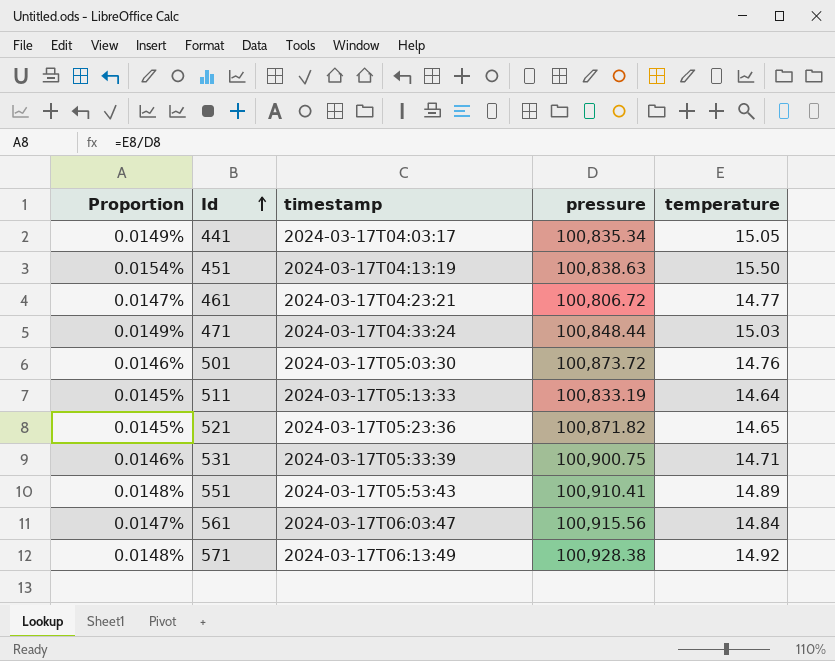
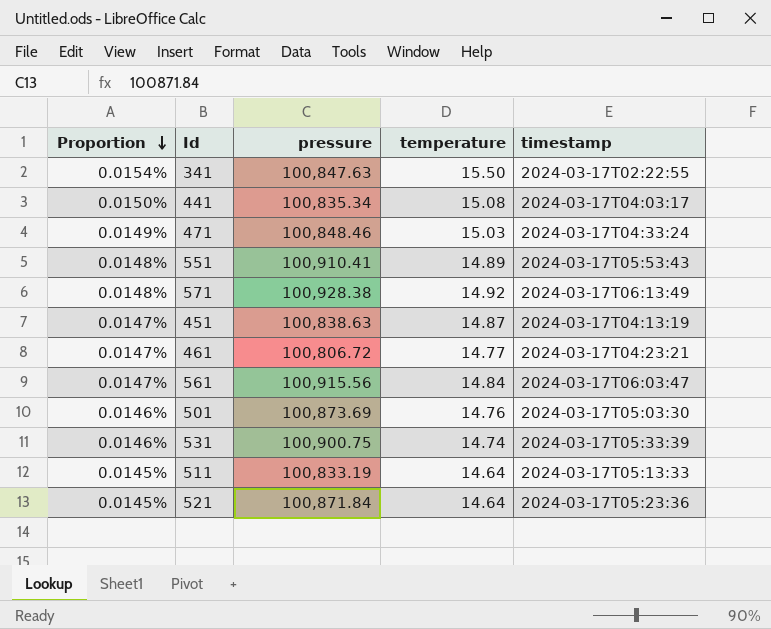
row order: Id ascending -> Proportion descending
column timestamp | position: 3 -> 5
row 341: none -> 0.0154% | 100,847.63 | 15.50 | 2024-03-17T02:22:55
441 | Proportion: 0.0149% -> 0.0150%
441 | temperature: 15.05 -> 15.08
471 | pressure: 100,848.44 -> 100,848.46
451 | Proportion: 0.0154% -> 0.0147%
451 | temperature: 15.50 -> 14.87
501 | pressure: 100,873.72 -> 100,873.69
531 | temperature: 14.71 -> 14.74
521 | pressure: 100,871.82 -> 100,871.84
521 | temperature: 14.65 -> 14.64

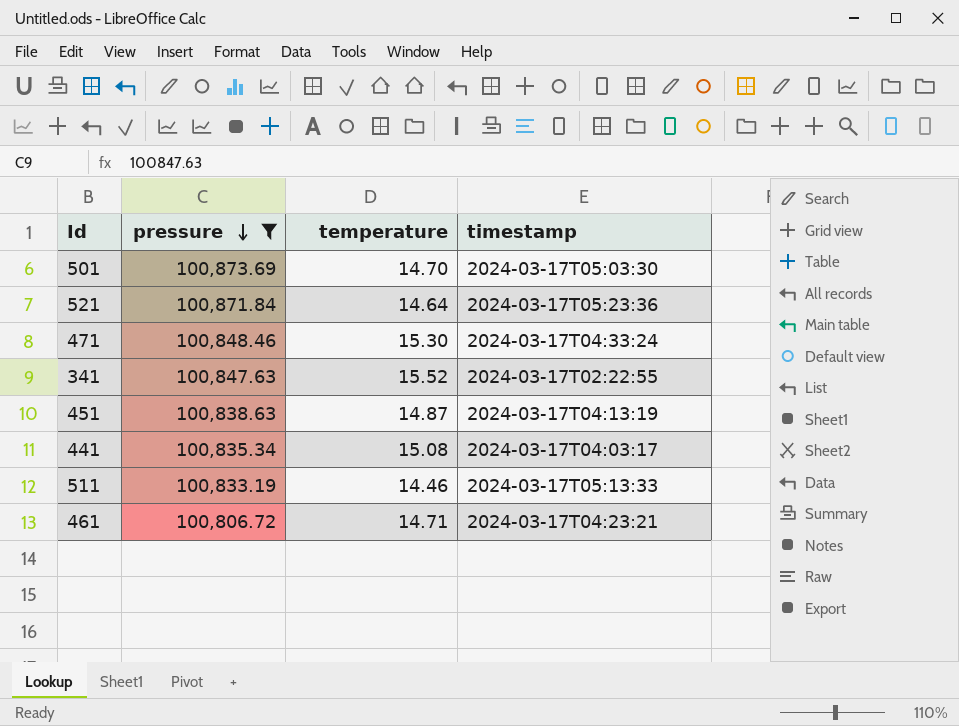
filter: none -> pressure <= 100,873.69
row order: Proportion descending -> pressure descending
column Proportion | formula: [temperature] / [pressure] -> none
501 | temperature: 14.76 -> 14.70
471 | temperature: 15.03 -> 15.30
341 | temperature: 15.50 -> 15.52
511 | temperature: 14.64 -> 14.46
461 | temperature: 14.77 -> 14.71

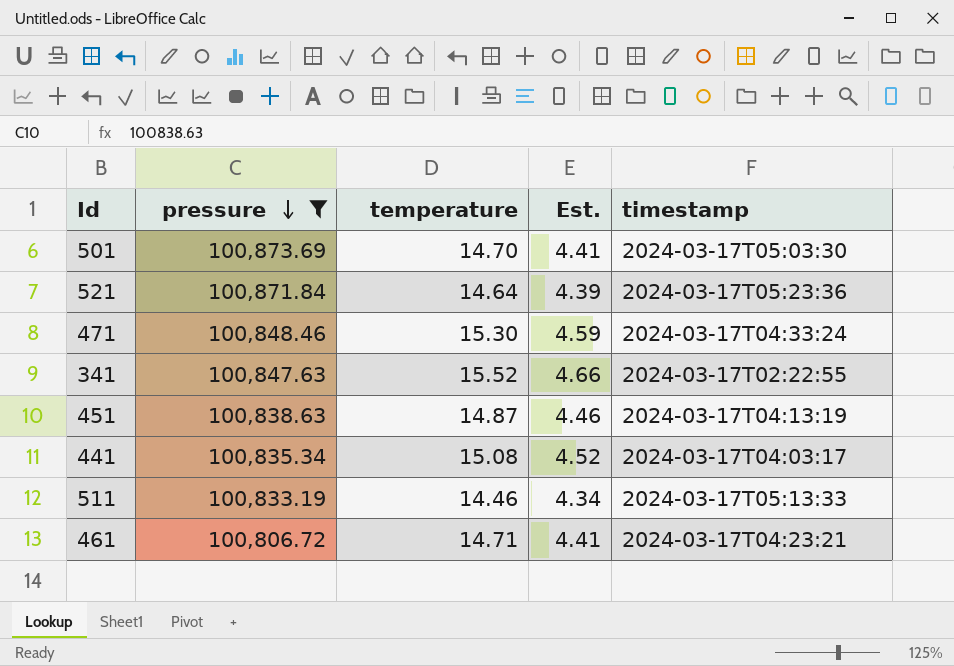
column Est. | formula: none -> [temperature] * 0.3

